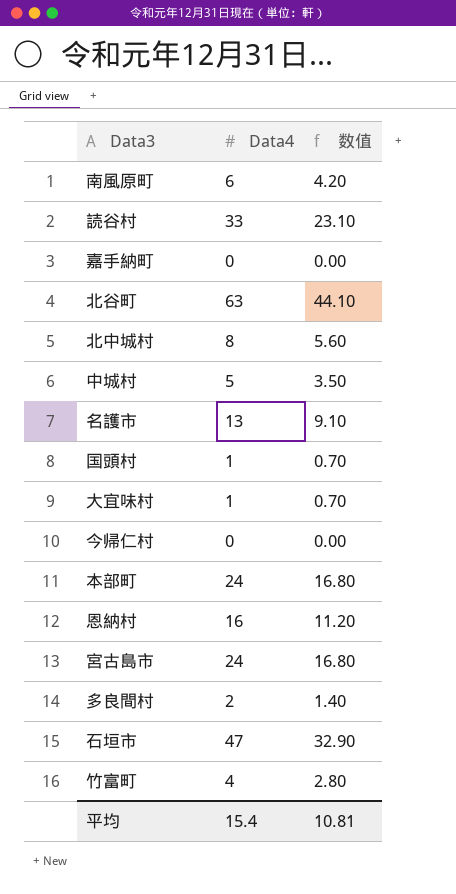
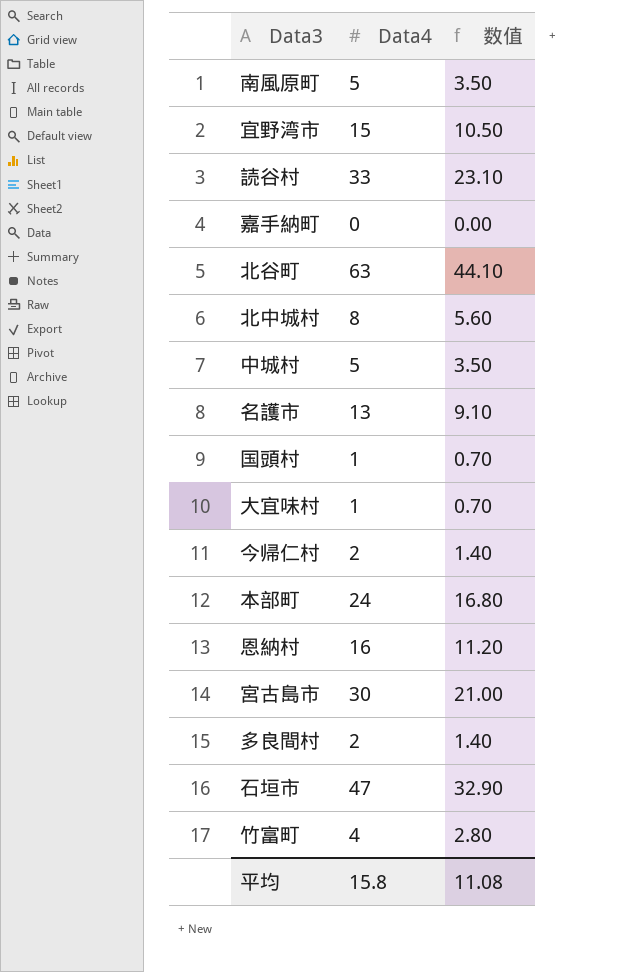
南風原町 | Data4: 6 -> 5
南風原町 | 数值: 4.20 -> 3.50
row 宜野湾市: none -> 15 | 10.50
今帰仁村 | Data4: 0 -> 2
今帰仁村 | 数值: 0.00 -> 1.40
宮古島市 | Data4: 24 -> 30
宮古島市 | 数值: 16.80 -> 21.00
平均 | Data4: 15.4 -> 15.8
平均 | 数值: 10.81 -> 11.08

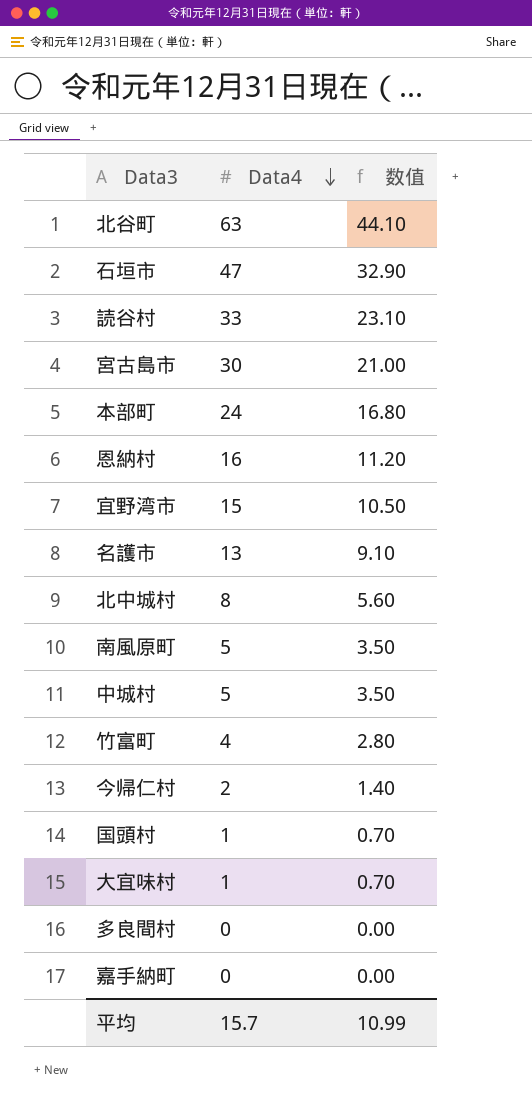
row order: none -> Data4 descending
多良間村 | Data4: 2 -> 0
多良間村 | 数值: 1.40 -> 0.00
平均 | Data4: 15.8 -> 15.7
平均 | 数值: 11.08 -> 10.99

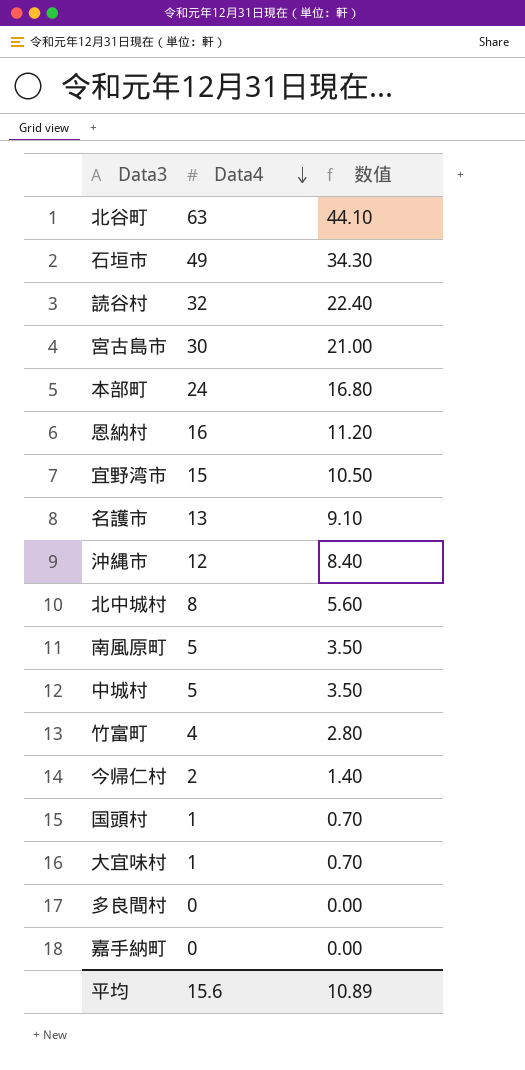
石垣市 | Data4: 47 -> 49
石垣市 | 数值: 32.90 -> 34.30
読谷村 | Data4: 33 -> 32
読谷村 | 数值: 23.10 -> 22.40
row 沖縄市: none -> 12 | 8.40
平均 | Data4: 15.7 -> 15.6
平均 | 数值: 10.99 -> 10.89

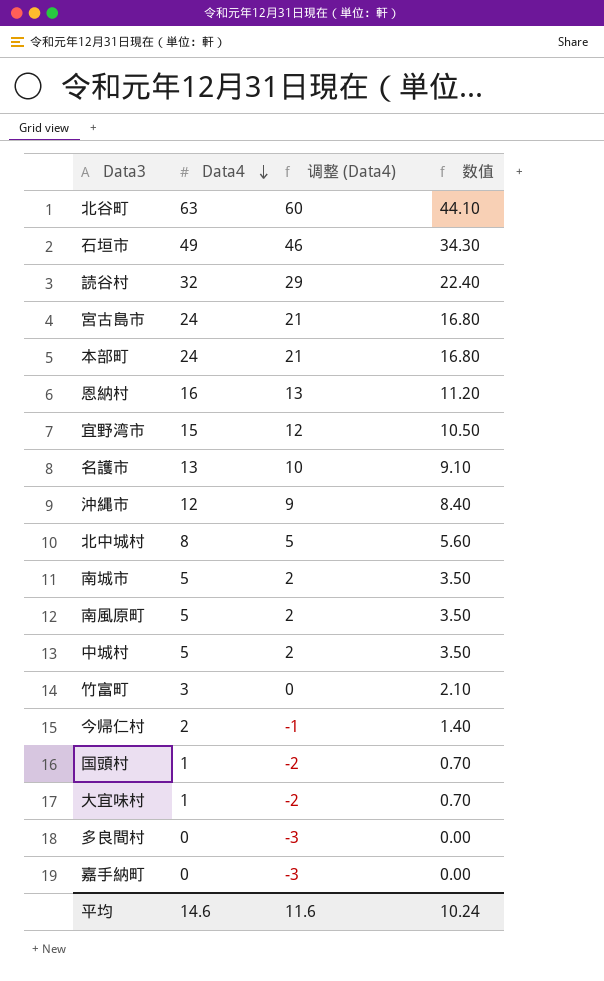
column 调整 (Data4) | formula: none -> [Data4] - 3
宮古島市 | Data4: 30 -> 24
宮古島市 | 数值: 21.00 -> 16.80
row 南城市: none -> 5 | 2 | 3.50
竹富町 | Data4: 4 -> 3
竹富町 | 数值: 2.80 -> 2.10
平均 | Data4: 15.6 -> 14.6
平均 | 数值: 10.89 -> 10.24

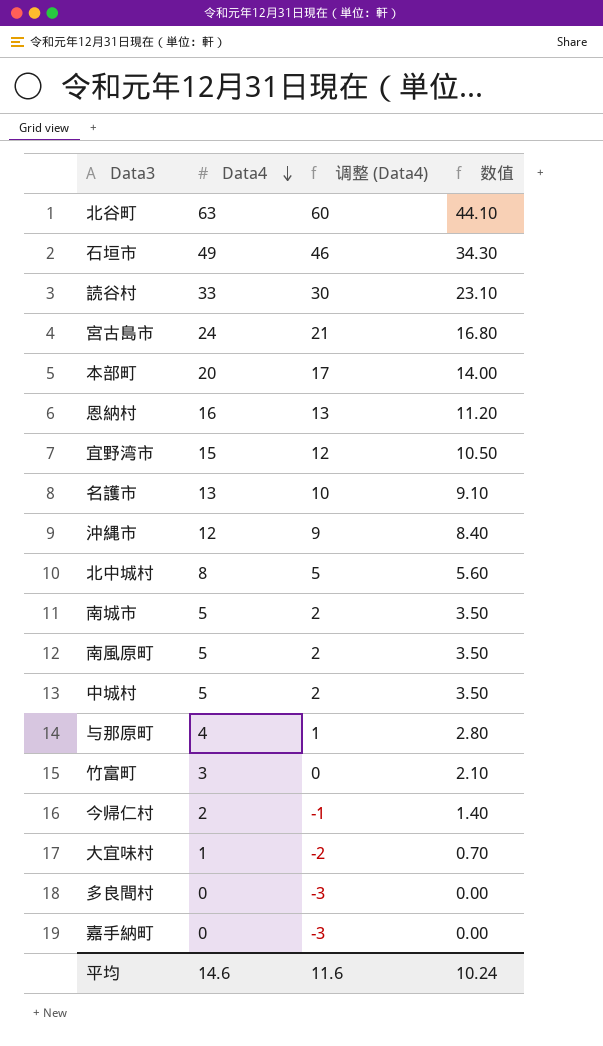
row 国頭村: 1 | -2 | 0.70 -> none
読谷村 | Data4: 32 -> 33
読谷村 | 调整 (Data4): 29 -> 30
読谷村 | 数值: 22.40 -> 23.10
本部町 | Data4: 24 -> 20
本部町 | 调整 (Data4): 21 -> 17
本部町 | 数值: 16.80 -> 14.00
row 与那原町: none -> 4 | 1 | 2.80

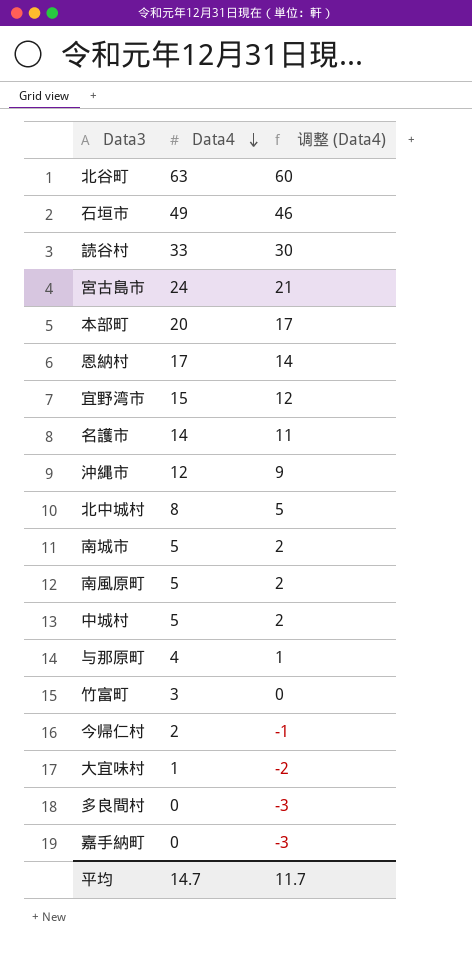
column 数值 | formula: [Data4] * 0.7 -> none
恩納村 | Data4: 16 -> 17
恩納村 | 调整 (Data4): 13 -> 14
名護市 | Data4: 13 -> 14
名護市 | 调整 (Data4): 10 -> 11
平均 | Data4: 14.6 -> 14.7
平均 | 调整 (Data4): 11.6 -> 11.7

